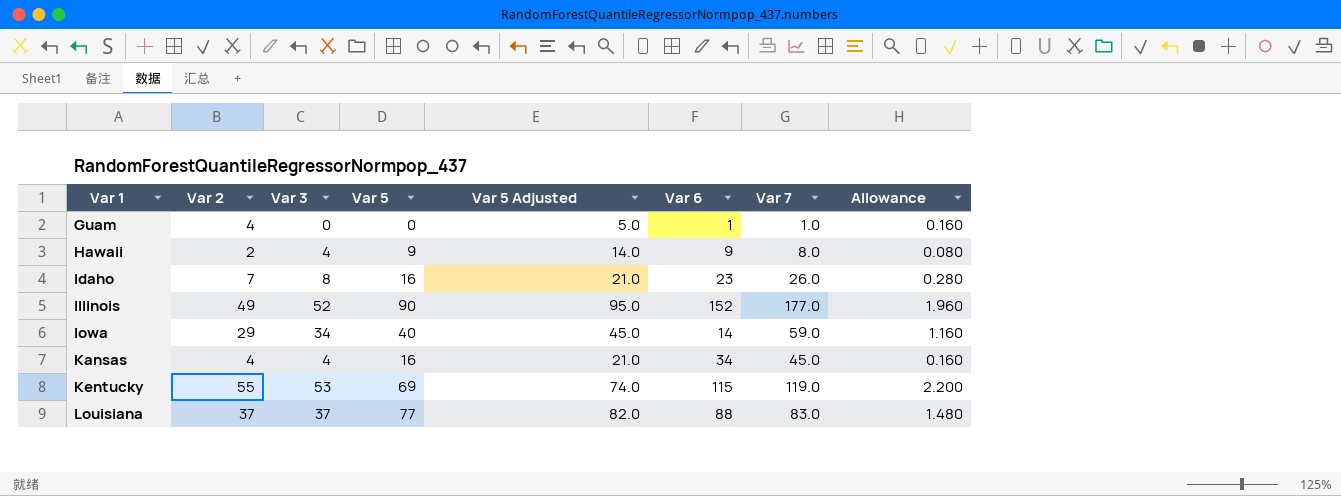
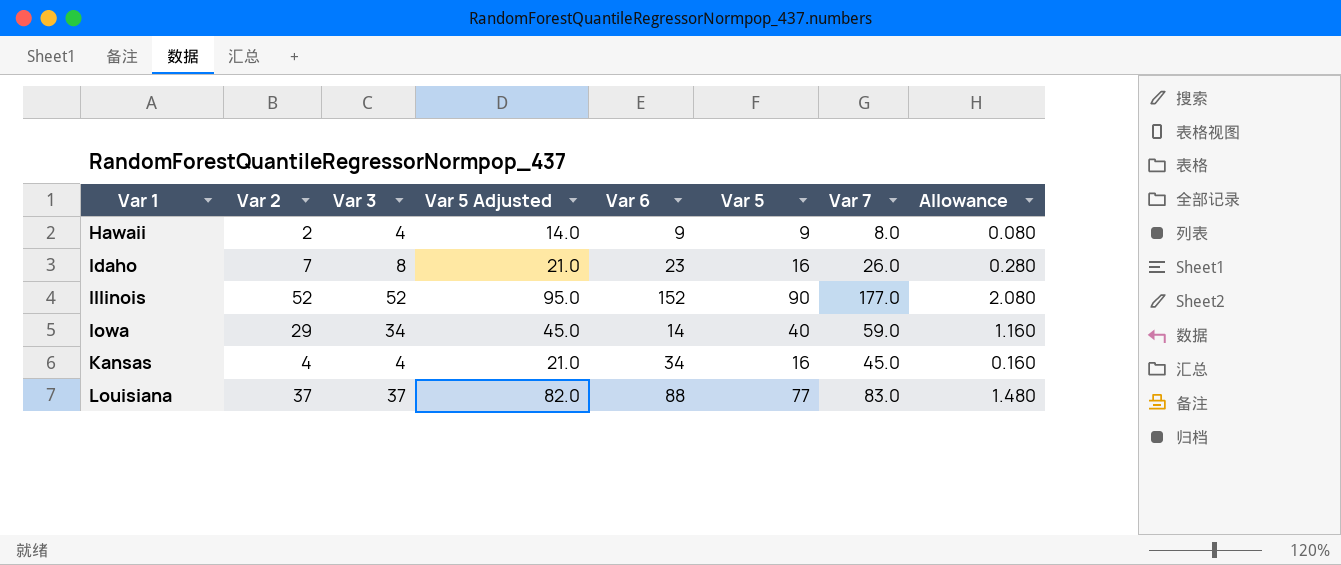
column Var 5 | position: 4 -> 6
row Guam: 4 | 0 | 0 | 5.0 | 1 | 1.0 | 0.160 -> none
row Kentucky: 55 | 53 | 69 | 74.0 | 115 | 119.0 | 2.200 -> none
Illinois | Var 2: 49 -> 52
Illinois | Allowance: 1.960 -> 2.080

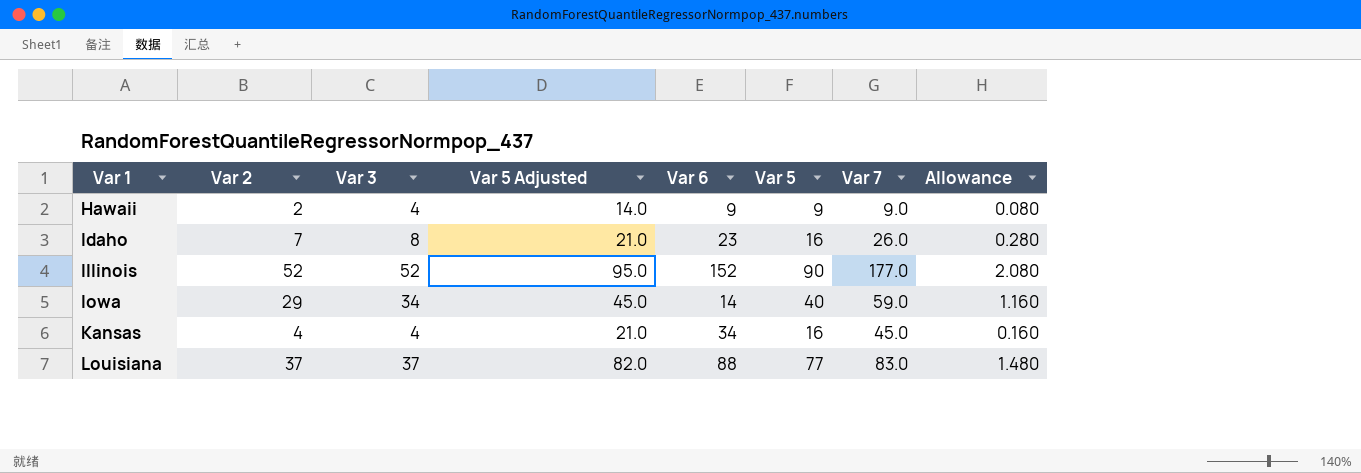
Hawaii | Var 7: 8.0 -> 9.0

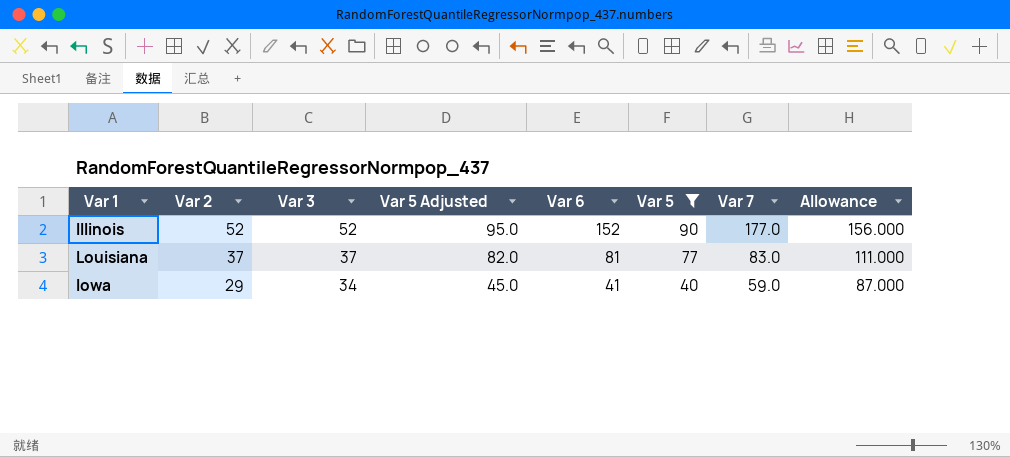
filter: none -> Var 5 >= 40
row order: Var 1 ascending -> Var 2 descending
column Allowance | formula: [Var 2] * 0.04 -> [Var 2] * 3
Louisiana | Var 6: 88 -> 81
Iowa | Var 6: 14 -> 41

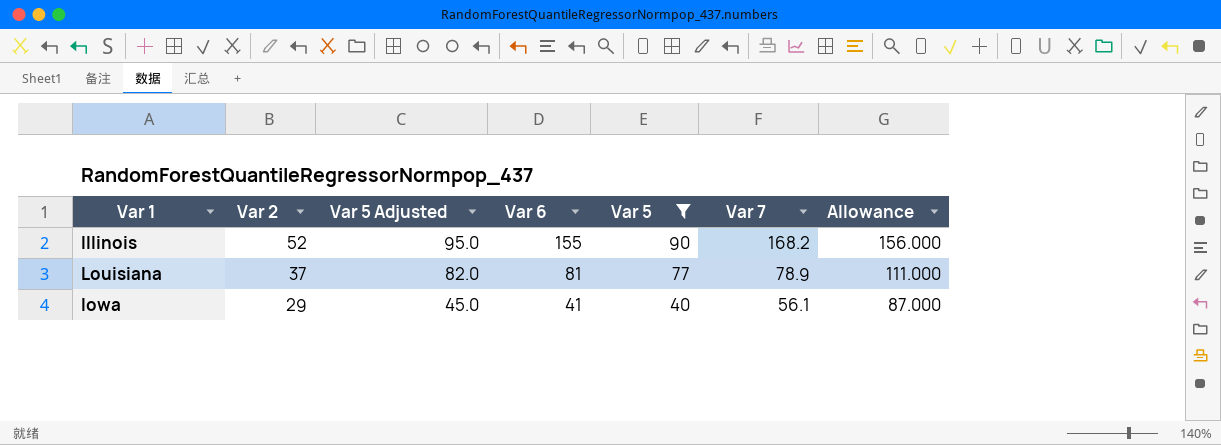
column Var 3 | position: 3 -> none
Illinois | Var 6: 152 -> 155
Illinois | Var 7: 177.0 -> 168.2
Louisiana | Var 7: 83.0 -> 78.9
Iowa | Var 7: 59.0 -> 56.1

